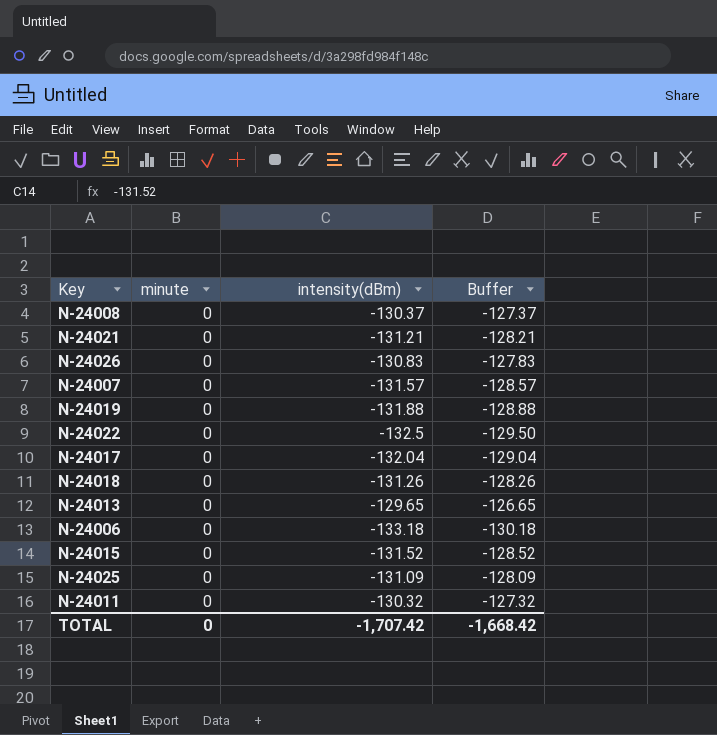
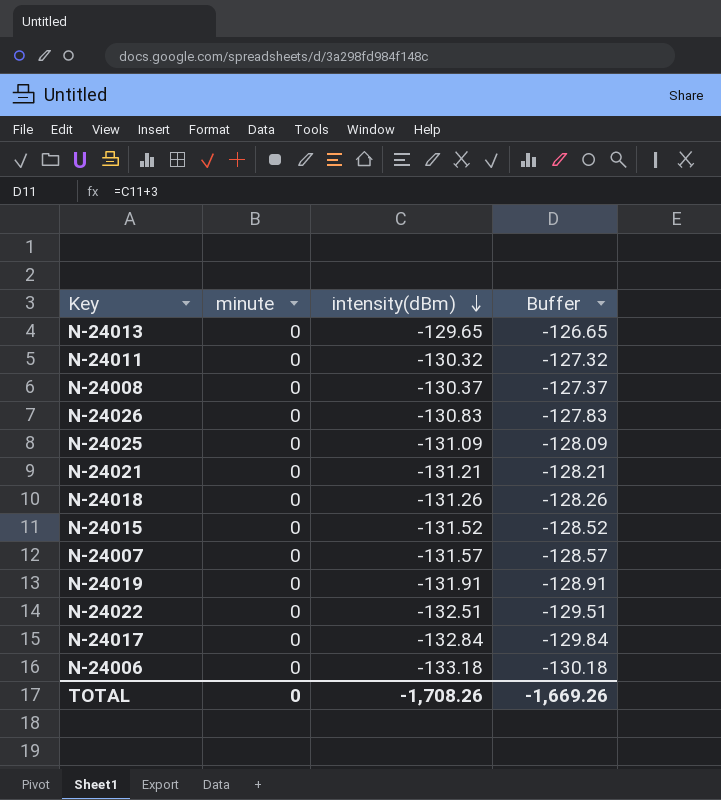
row order: none -> intensity(dBm) descending
N-24019 | intensity(dBm): -131.88 -> -131.91
N-24019 | Buffer: -128.88 -> -128.91
N-24022 | intensity(dBm): -132.5 -> -132.51
N-24022 | Buffer: -129.50 -> -129.51
N-24017 | intensity(dBm): -132.04 -> -132.84
N-24017 | Buffer: -129.04 -> -129.84
TOTAL | intensity(dBm): -1,707.42 -> -1,708.26
TOTAL | Buffer: -1,668.42 -> -1,669.26

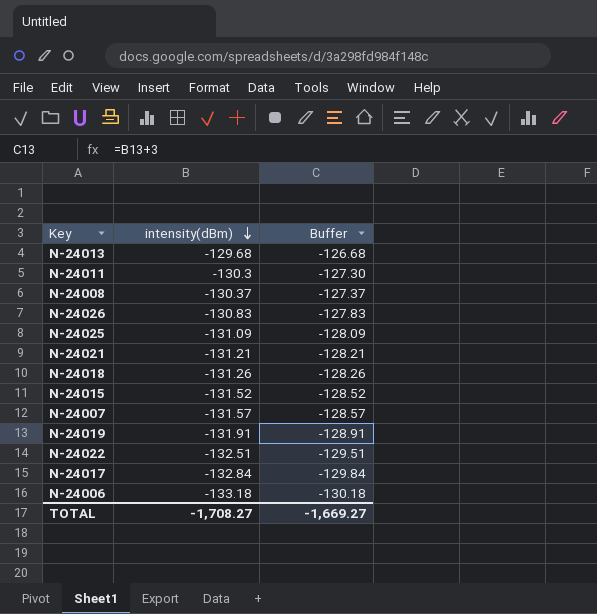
column minute | position: 2 -> none
N-24013 | intensity(dBm): -129.65 -> -129.68
N-24013 | Buffer: -126.65 -> -126.68
N-24011 | intensity(dBm): -130.32 -> -130.3
N-24011 | Buffer: -127.32 -> -127.30
TOTAL | intensity(dBm): -1,708.26 -> -1,708.27
TOTAL | Buffer: -1,669.26 -> -1,669.27

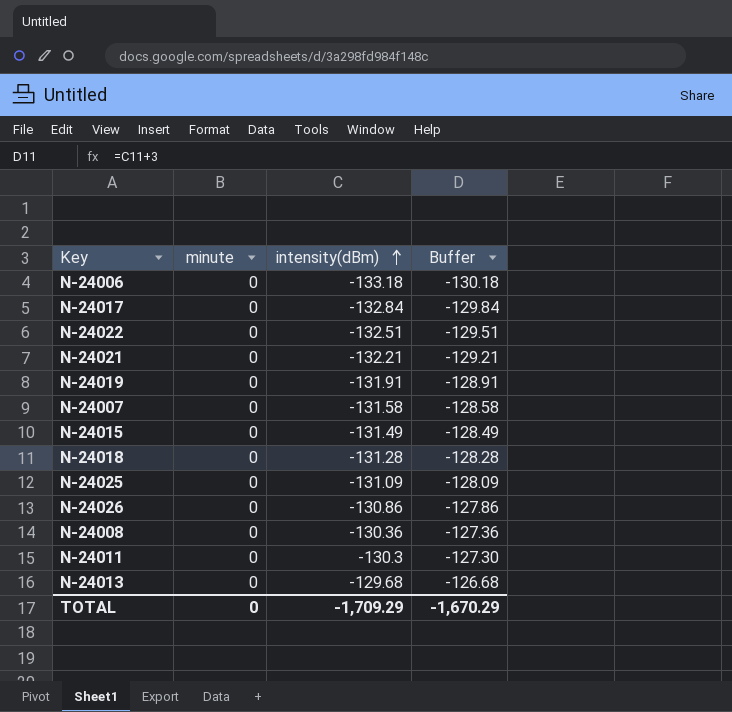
row order: intensity(dBm) descending -> intensity(dBm) ascending
column minute | position: none -> 2
N-24021 | intensity(dBm): -131.21 -> -132.21
N-24021 | Buffer: -128.21 -> -129.21
N-24007 | intensity(dBm): -131.57 -> -131.58
N-24007 | Buffer: -128.57 -> -128.58
N-24015 | intensity(dBm): -131.52 -> -131.49
N-24015 | Buffer: -128.52 -> -128.49
N-24018 | intensity(dBm): -131.26 -> -131.28
N-24018 | Buffer: -128.26 -> -128.28
N-24026 | intensity(dBm): -130.83 -> -130.86
N-24026 | Buffer: -127.83 -> -127.86
N-24008 | intensity(dBm): -130.37 -> -130.36
N-24008 | Buffer: -127.37 -> -127.36
TOTAL | intensity(dBm): -1,708.27 -> -1,709.29
TOTAL | Buffer: -1,669.27 -> -1,670.29

